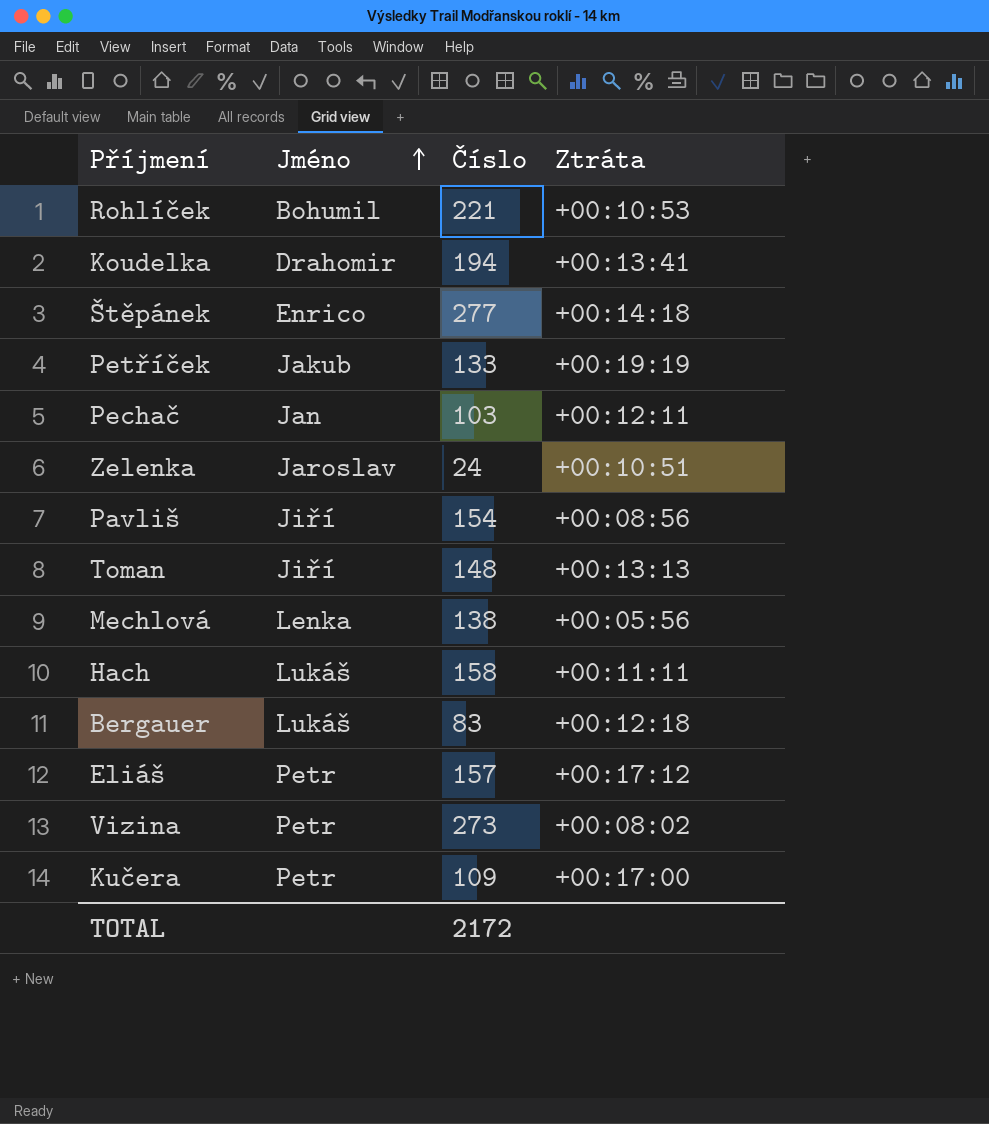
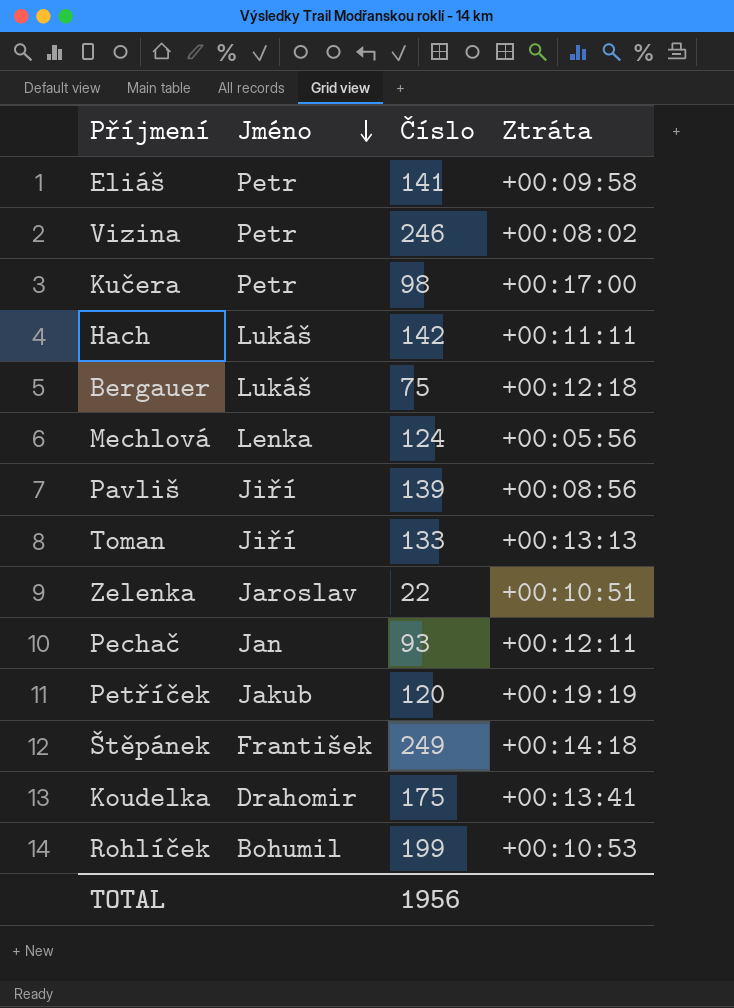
row order: Jméno ascending -> Jméno descending
Eliáš | Číslo: 157 -> 141
Eliáš | Ztráta: +00:17:12 -> +00:09:58
Vizina | Číslo: 273 -> 246
Kučera | Číslo: 109 -> 98
Hach | Číslo: 158 -> 142
Bergauer | Číslo: 83 -> 75
Mechlová | Číslo: 138 -> 124
Pavliš | Číslo: 154 -> 139
Toman | Číslo: 148 -> 133
Zelenka | Číslo: 24 -> 22
Pechač | Číslo: 103 -> 93
Petříček | Číslo: 133 -> 120
Štěpánek | Jméno: Enrico -> František
Štěpánek | Číslo: 277 -> 249
Koudelka | Číslo: 194 -> 175
Rohlíček | Číslo: 221 -> 199
TOTAL | Číslo: 2172 -> 1956

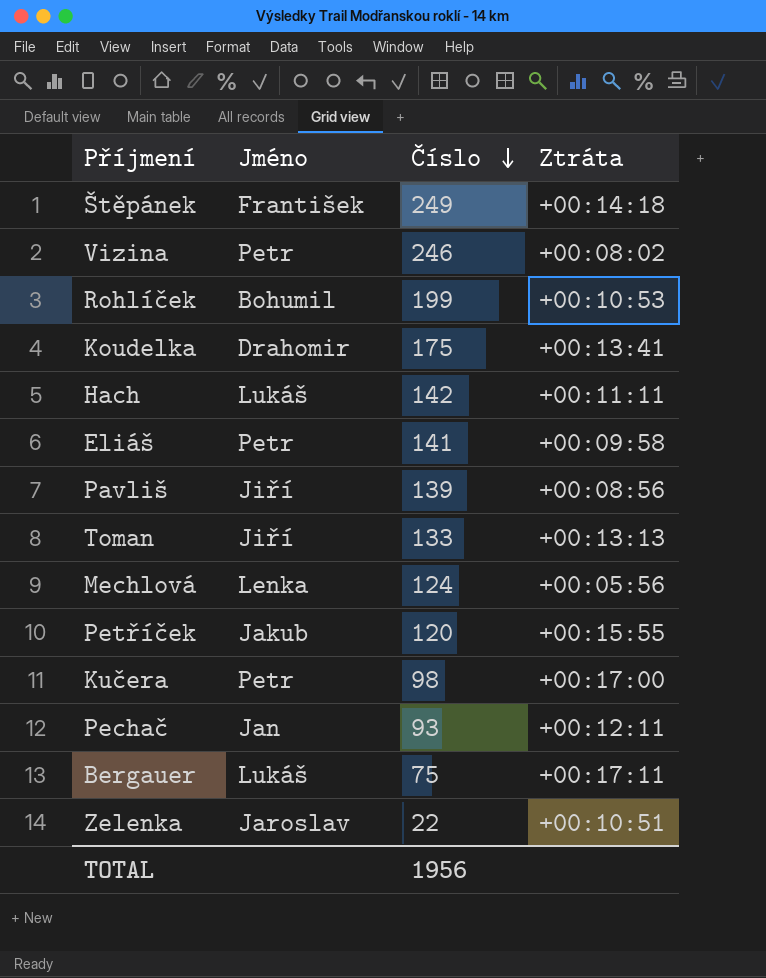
row order: Jméno descending -> Číslo descending
Petříček | Ztráta: +00:19:19 -> +00:15:55
Bergauer | Ztráta: +00:12:18 -> +00:17:11

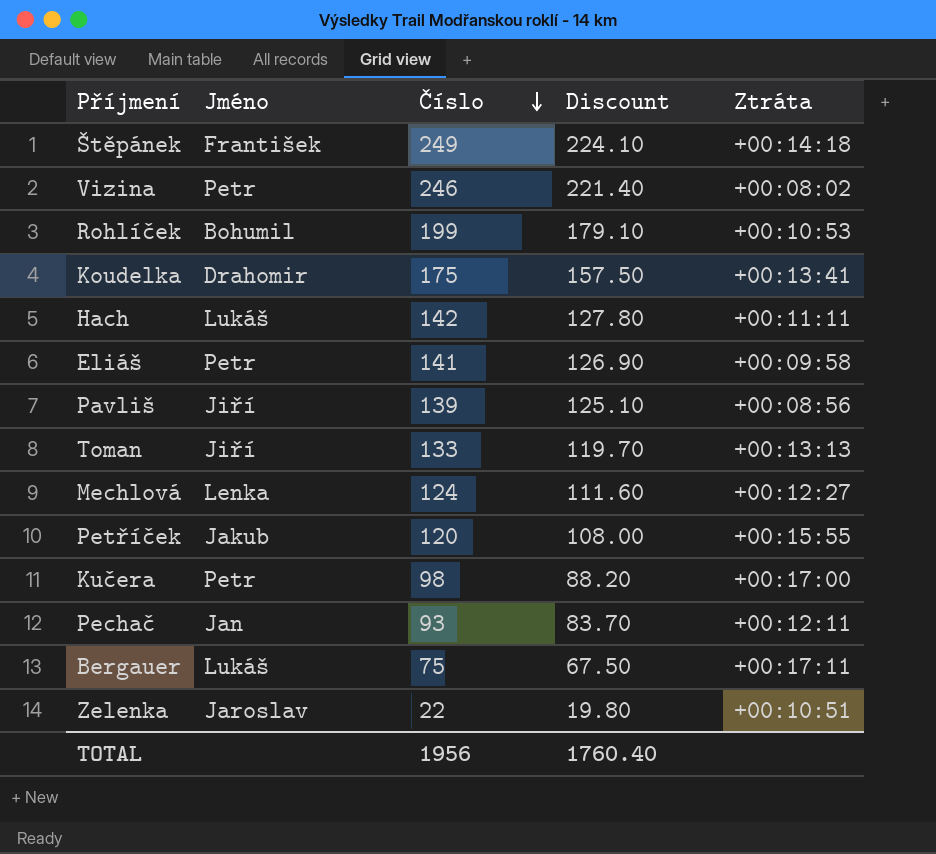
column Discount | formula: none -> [Číslo] * 0.9
Mechlová | Ztráta: +00:05:56 -> +00:12:27

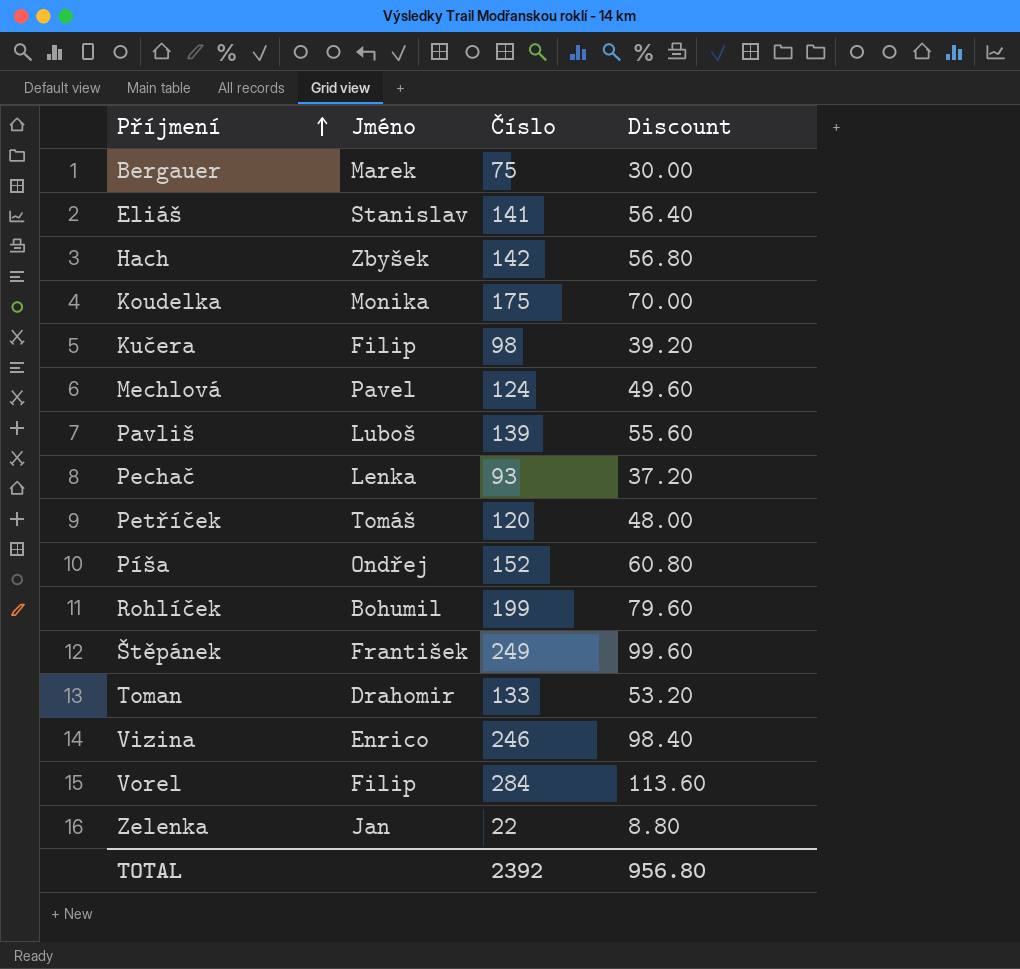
row order: Číslo descending -> Příjmení ascending
column Ztráta | position: 5 -> none
column Discount | formula: [Číslo] * 0.9 -> [Číslo] * 0.4
Bergauer | Jméno: Lukáš -> Marek
Eliáš | Jméno: Petr -> Stanislav
Hach | Jméno: Lukáš -> Zbyšek
Koudelka | Jméno: Drahomir -> Monika
Kučera | Jméno: Petr -> Filip
Mechlová | Jméno: Lenka -> Pavel
Pavliš | Jméno: Jiří -> Luboš
Pechač | Jméno: Jan -> Lenka
Petříček | Jméno: Jakub -> Tomáš
row Píša: none -> Ondřej | 152 | 60.80
Toman | Jméno: Jiří -> Drahomir
Vizina | Jméno: Petr -> Enrico
row Vorel: none -> Filip | 284 | 113.60
Zelenka | Jméno: Jaroslav -> Jan
TOTAL | Číslo: 1956 -> 2392
TOTAL | Discount: 1760.40 -> 956.80

